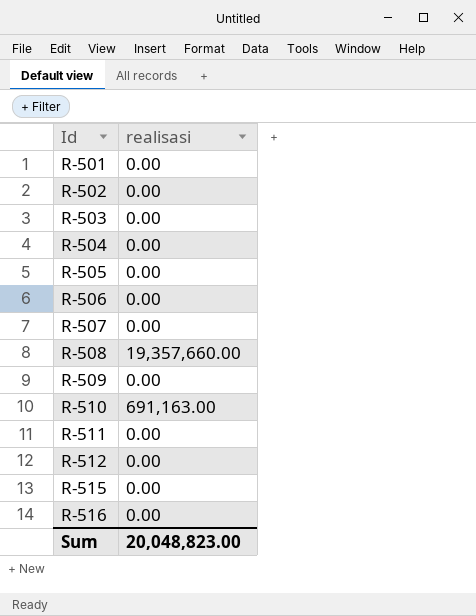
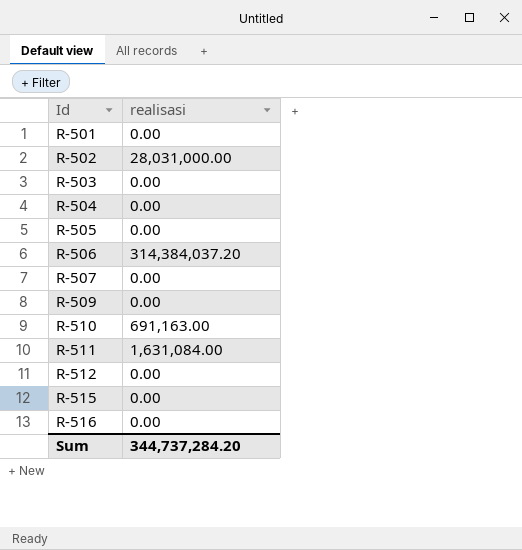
row R-508: 19,357,660.00 -> none
R-502 | realisasi: 0.00 -> 28,031,000.00
R-506 | realisasi: 0.00 -> 314,384,037.20
R-511 | realisasi: 0.00 -> 1,631,084.00
Sum | realisasi: 20,048,823.00 -> 344,737,284.20

